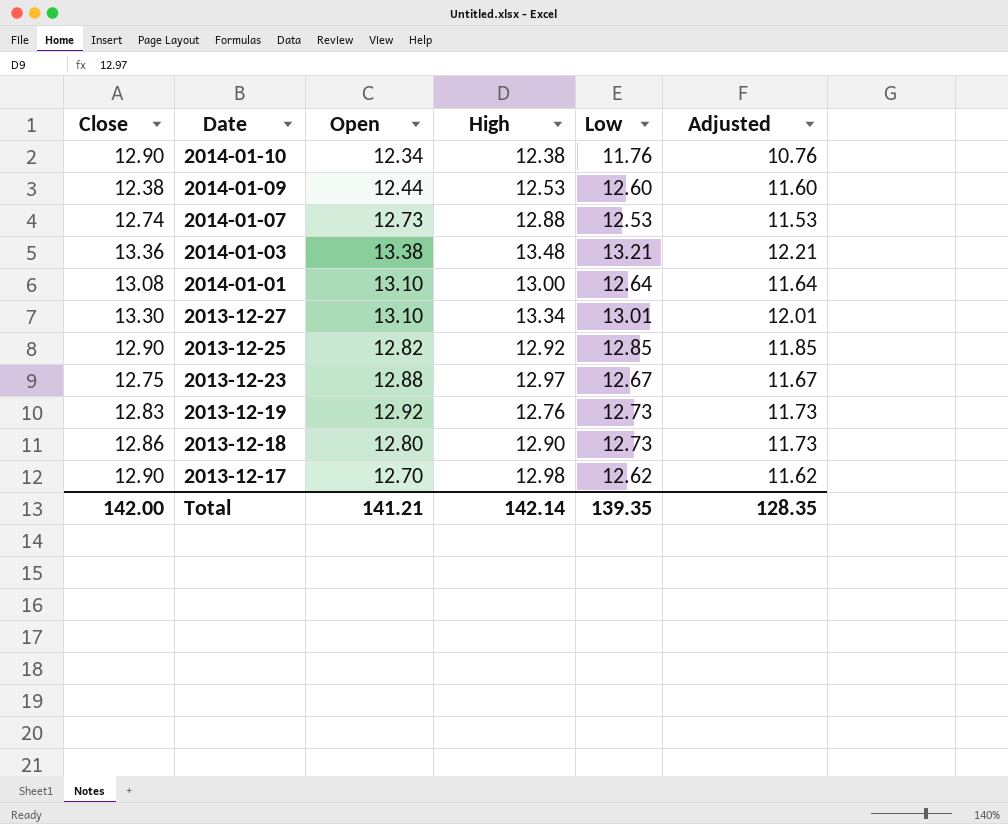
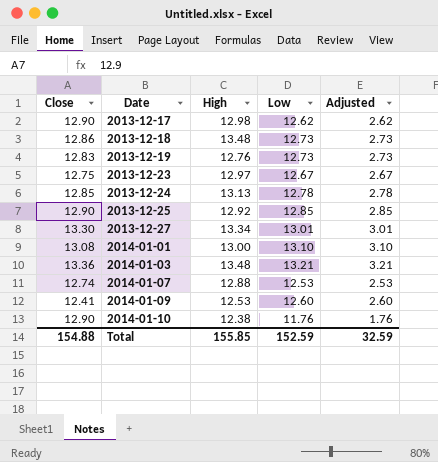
row order: Date descending -> Date ascending
column Open | position: 3 -> none
column Adjusted | formula: [Low] - 1 -> [Low] - 10
2013-12-18 | High: 12.90 -> 13.48
row 2013-12-24: none -> 12.85 | 13.13 | 12.78 | 2.78
2014-01-01 | Low: 12.64 -> 13.10
2014-01-09 | Close: 12.38 -> 12.41
Total | Close: 142.00 -> 154.88
Total | High: 142.14 -> 155.85
Total | Low: 139.35 -> 152.59
Total | Adjusted: 128.35 -> 32.59

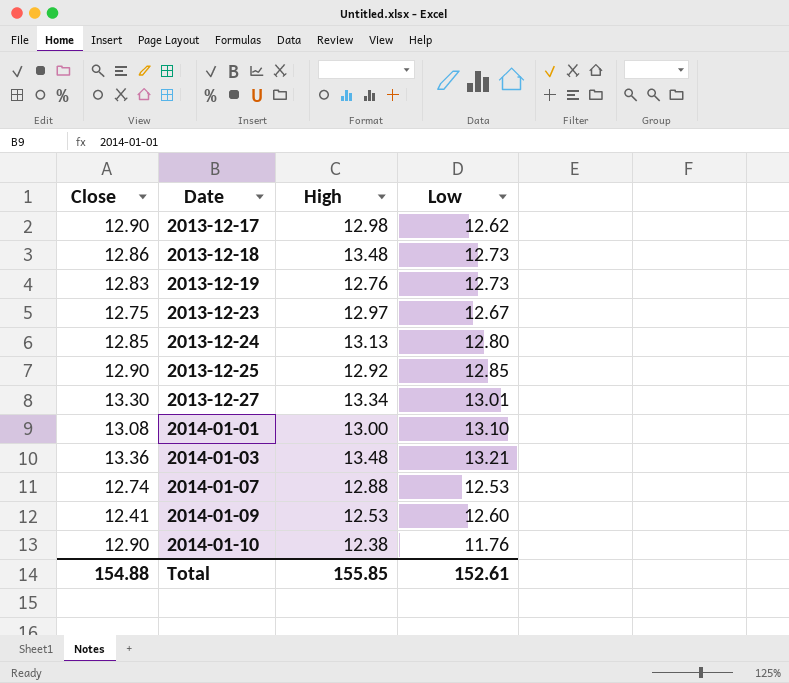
column Adjusted | formula: [Low] - 10 -> none
2013-12-24 | Low: 12.78 -> 12.80
Total | Low: 152.59 -> 152.61

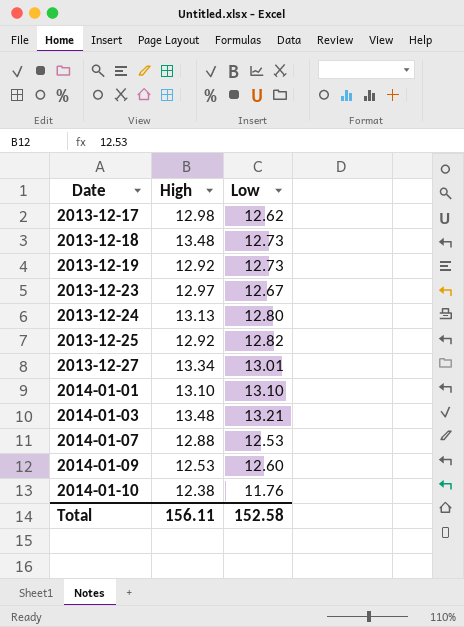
column Close | position: 1 -> none
2013-12-19 | High: 12.76 -> 12.92
2013-12-25 | Low: 12.85 -> 12.82
2014-01-01 | High: 13.00 -> 13.10
Total | High: 155.85 -> 156.11
Total | Low: 152.61 -> 152.58

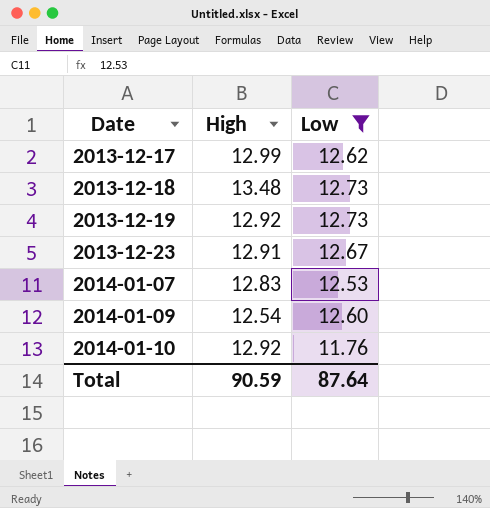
filter: none -> Low <= 12.73
2013-12-17 | High: 12.98 -> 12.99
2013-12-23 | High: 12.97 -> 12.91
2014-01-07 | High: 12.88 -> 12.83
2014-01-09 | High: 12.53 -> 12.54
2014-01-10 | High: 12.38 -> 12.92
Total | High: 156.11 -> 90.59
Total | Low: 152.58 -> 87.64

